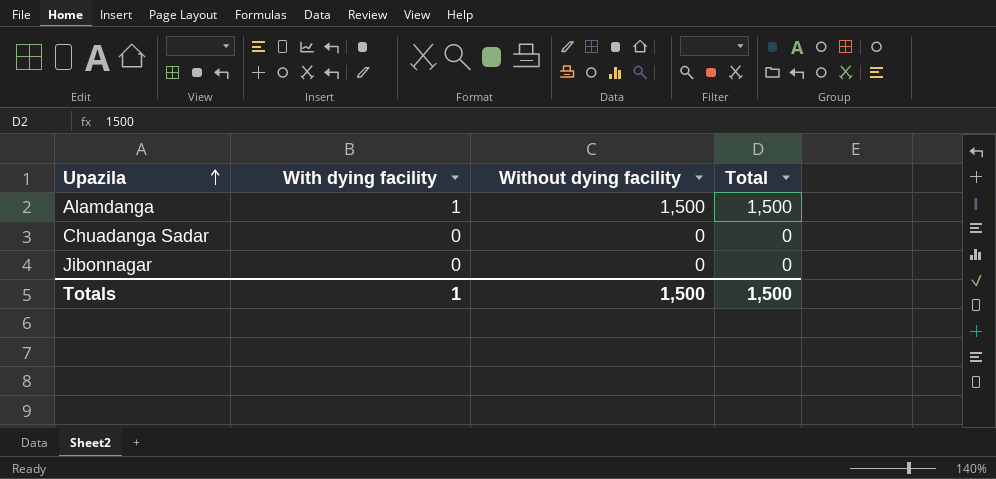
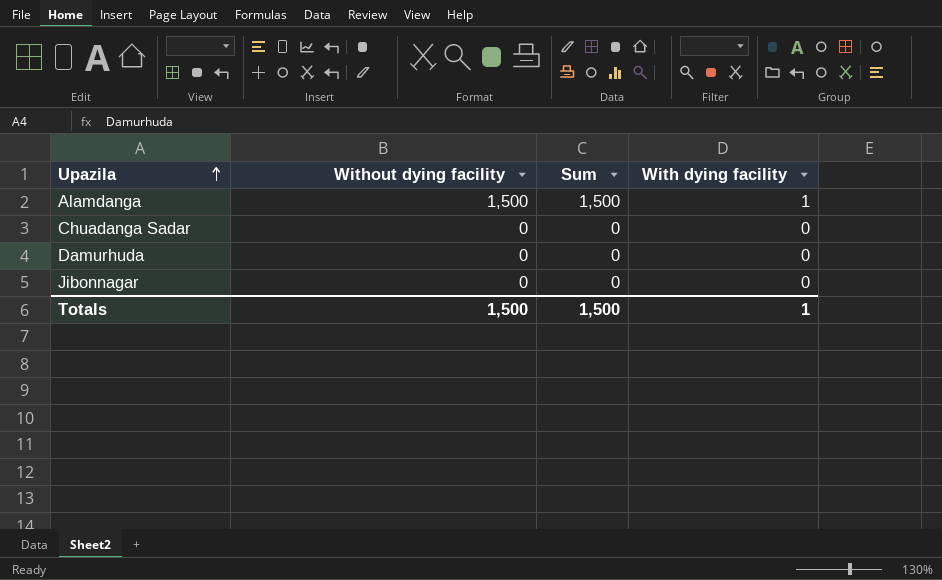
column name: Total -> Sum
column With dying facility | position: 2 -> 4
row Damurhuda: none -> 0 | 0 | 0

